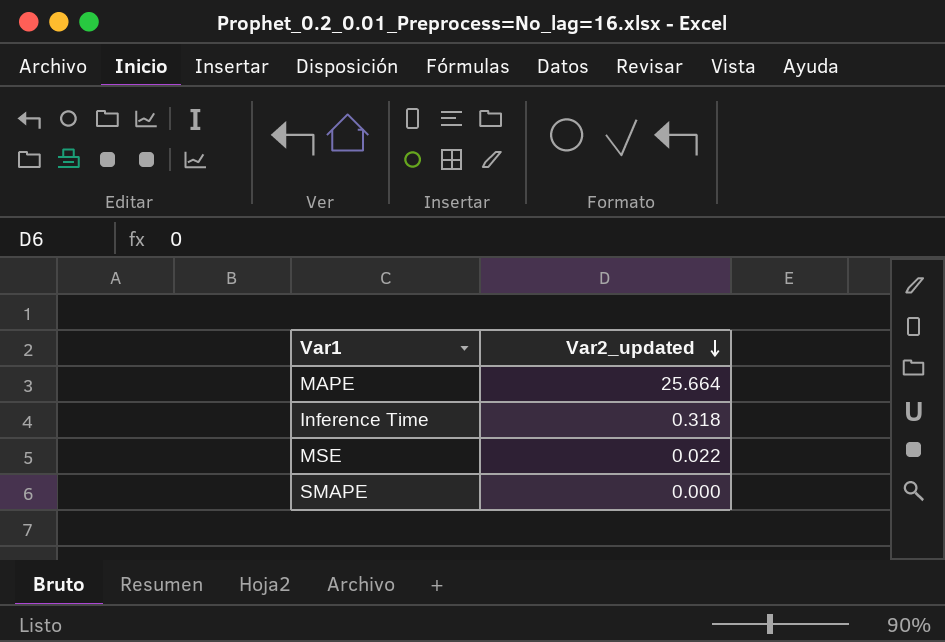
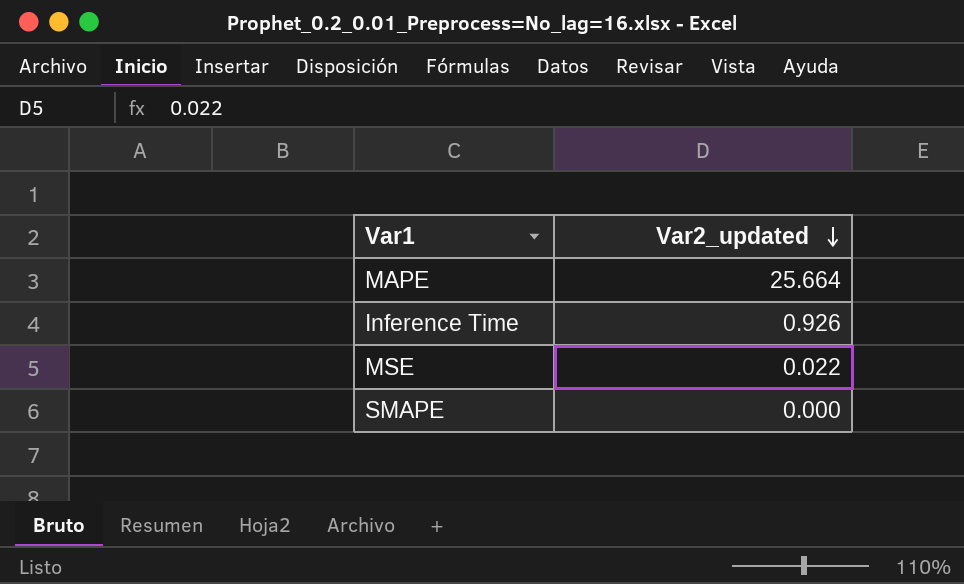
Inference Time | Var2_updated: 0.318 -> 0.926

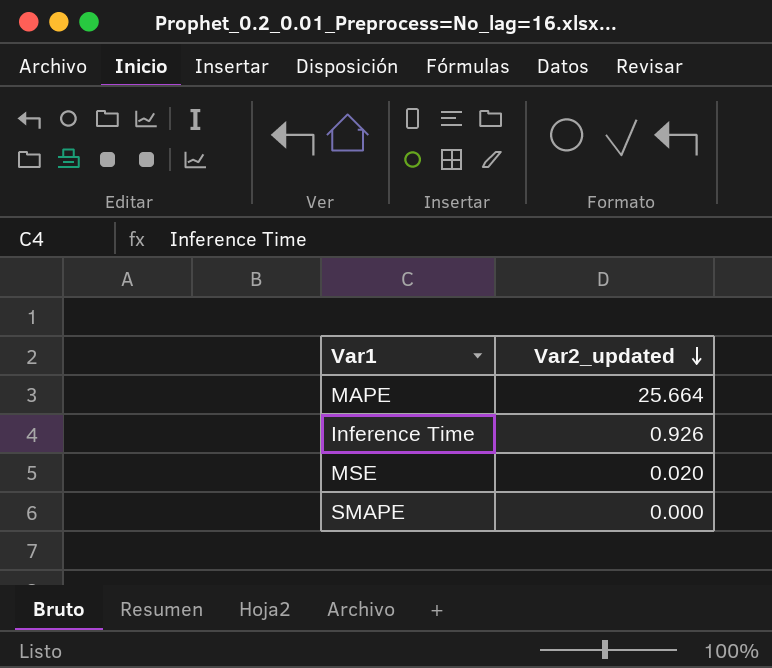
MSE | Var2_updated: 0.022 -> 0.020

